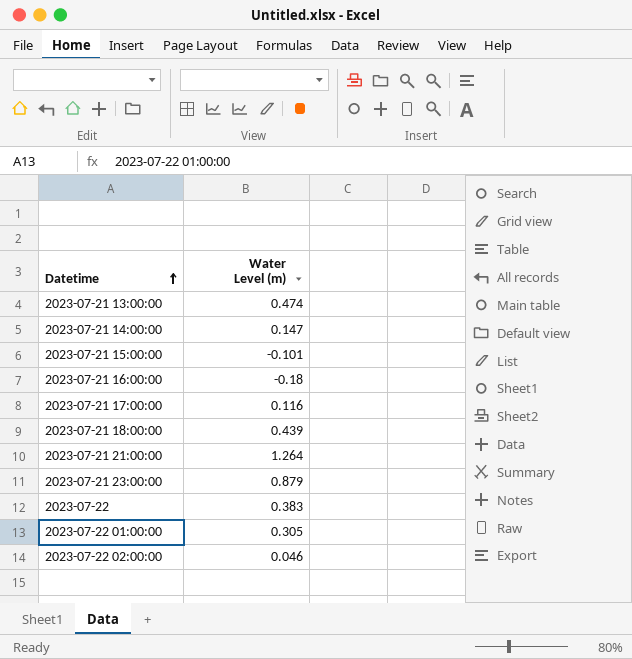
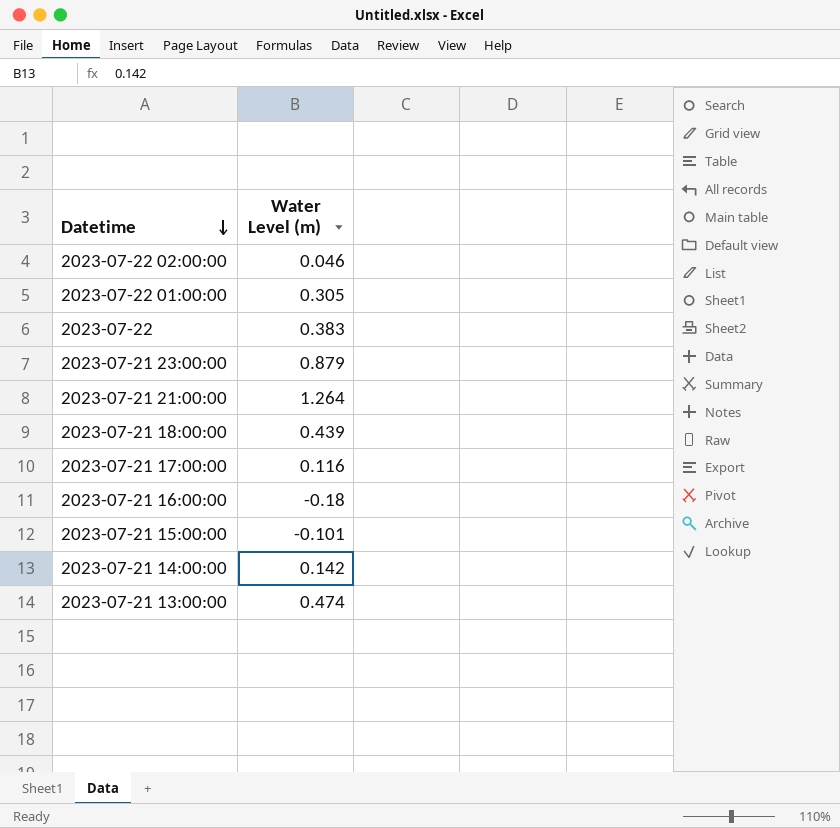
row order: Datetime ascending -> Datetime descending
2023-07-21 14:00:00 | Water Level (m): 0.147 -> 0.142

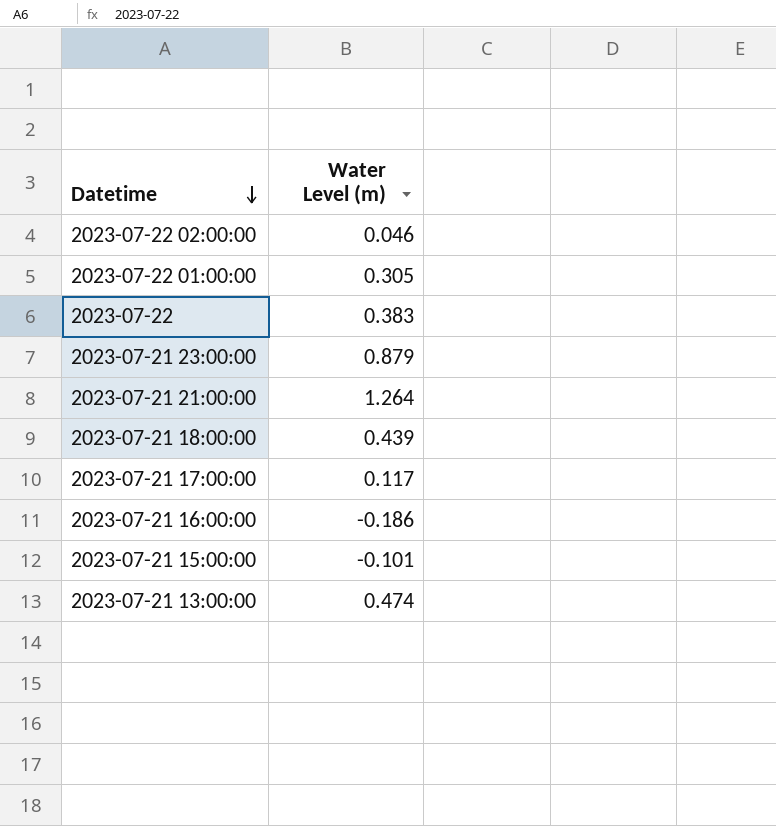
row 2023-07-21 14:00:00: 0.142 -> none
2023-07-21 17:00:00 | Water Level (m): 0.116 -> 0.117
2023-07-21 16:00:00 | Water Level (m): -0.18 -> -0.186

